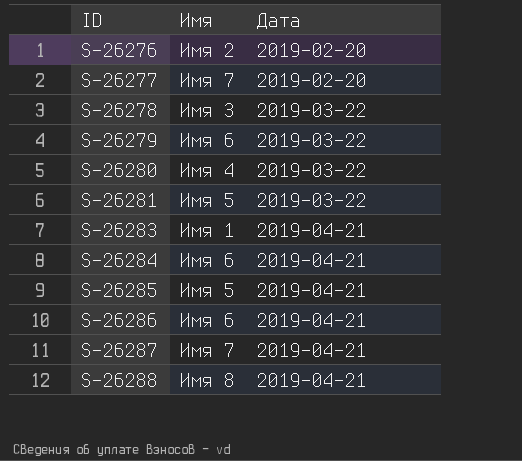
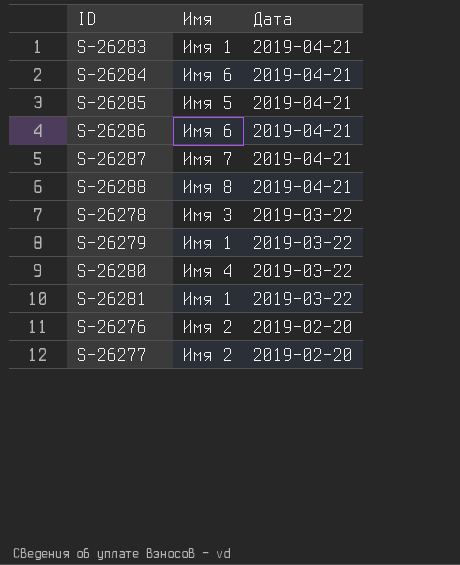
row order: ID ascending -> Дата descending
S-26279 | Имя: Имя 6 -> Имя 1
S-26281 | Имя: Имя 5 -> Имя 1
S-26277 | Имя: Имя 7 -> Имя 2

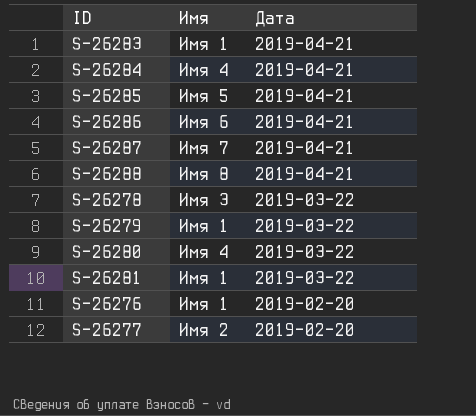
S-26284 | Имя: Имя 6 -> Имя 4
S-26276 | Имя: Имя 2 -> Имя 1

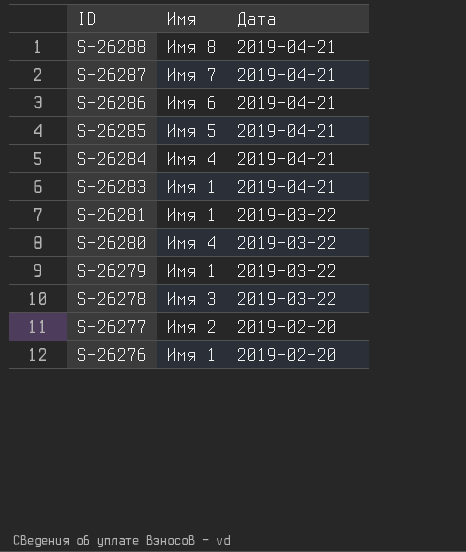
row order: Дата descending -> ID descending

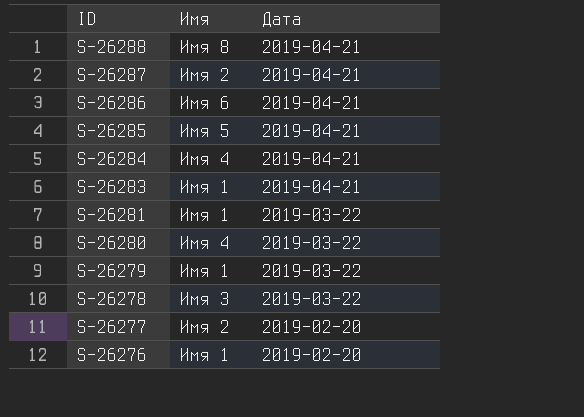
S-26287 | Имя: Имя 7 -> Имя 2

